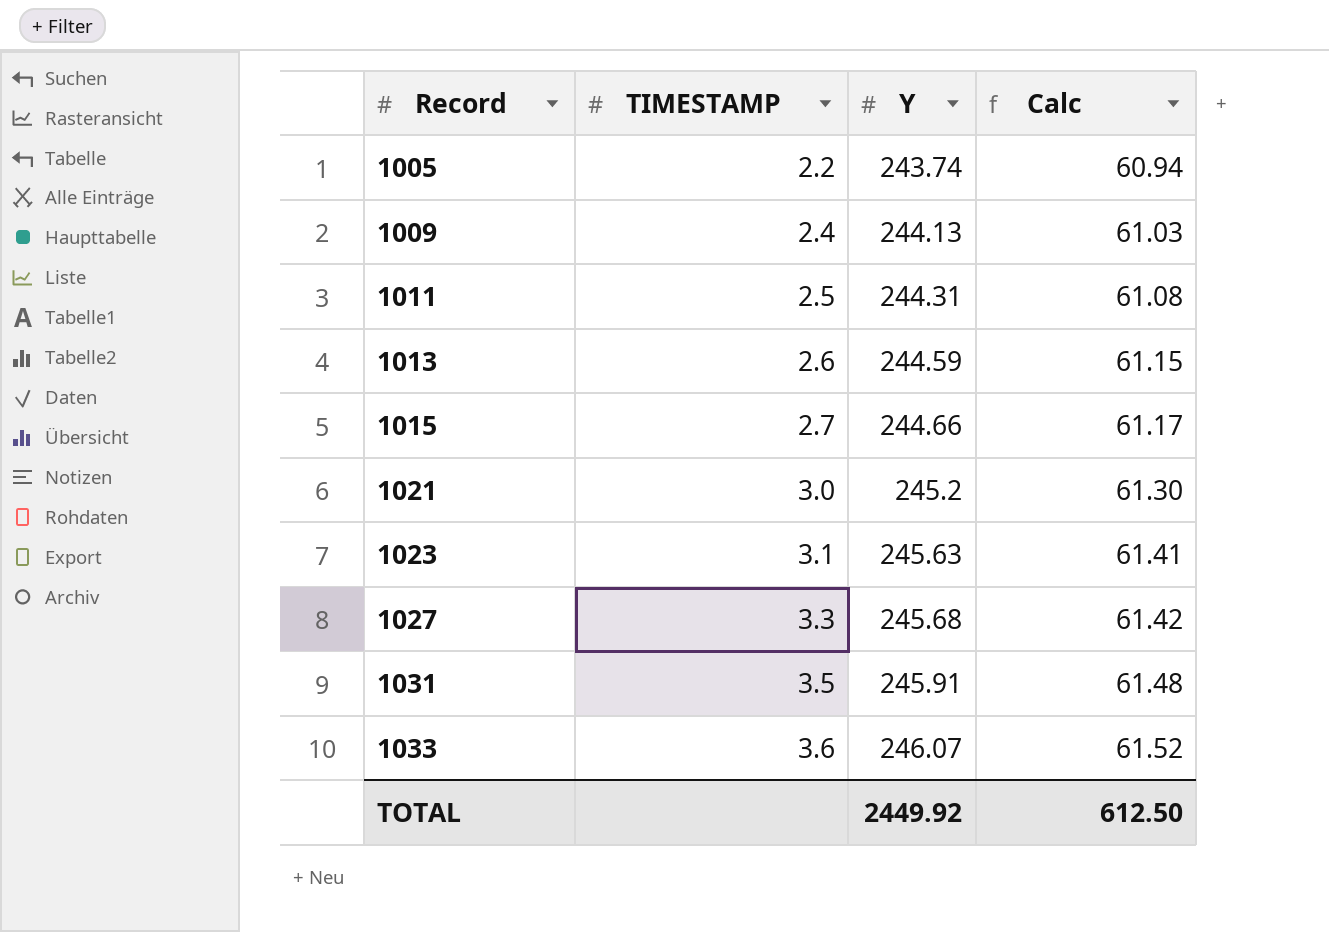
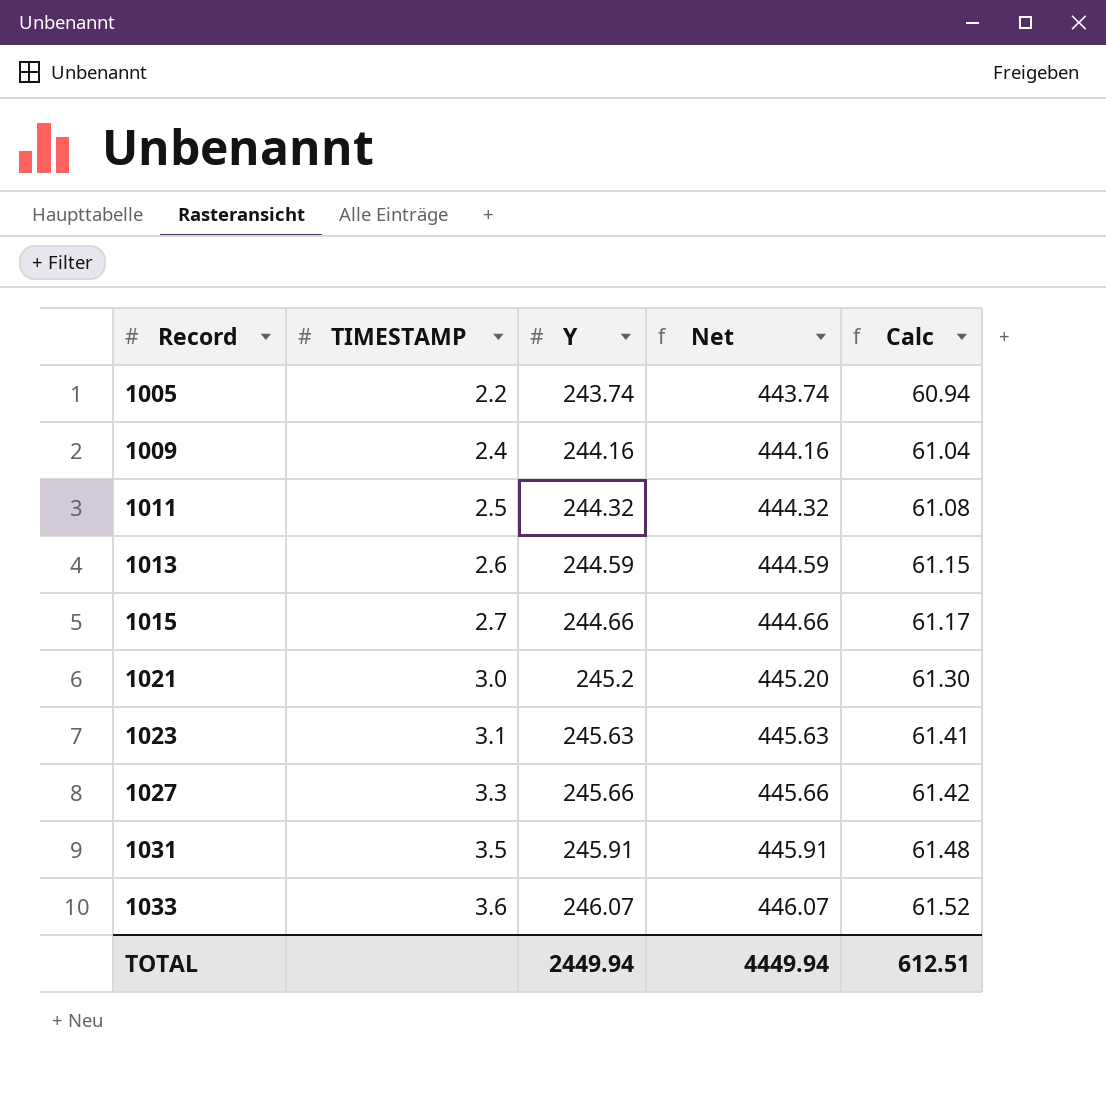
column Net | formula: none -> [Y] + 200
1009 | Y: 244.13 -> 244.16
1009 | Calc: 61.03 -> 61.04
1011 | Y: 244.31 -> 244.32
1027 | Y: 245.68 -> 245.66
TOTAL | Y: 2449.92 -> 2449.94
TOTAL | Calc: 612.50 -> 612.51

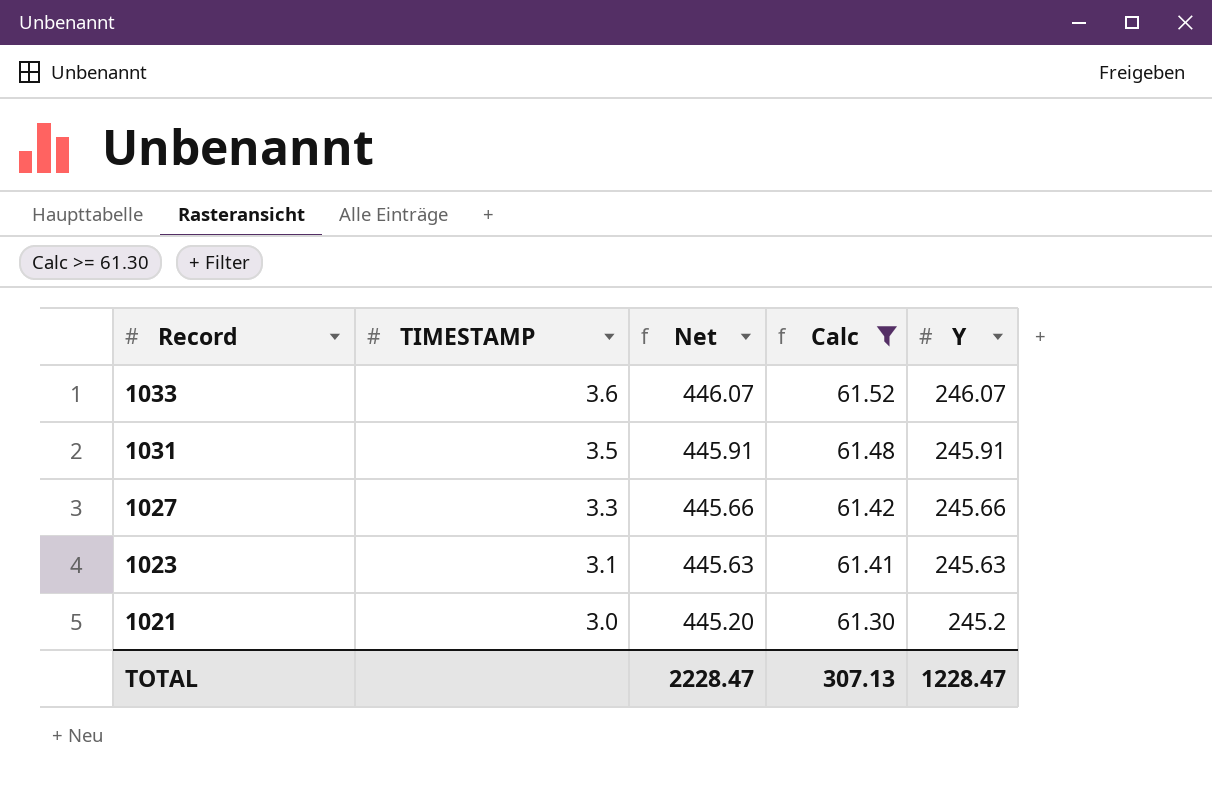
filter: none -> Calc >= 61.30
row order: Record ascending -> Record descending
column Y | position: 3 -> 5
TOTAL | Net: 4449.94 -> 2228.47
TOTAL | Calc: 612.51 -> 307.13
TOTAL | Y: 2449.94 -> 1228.47

